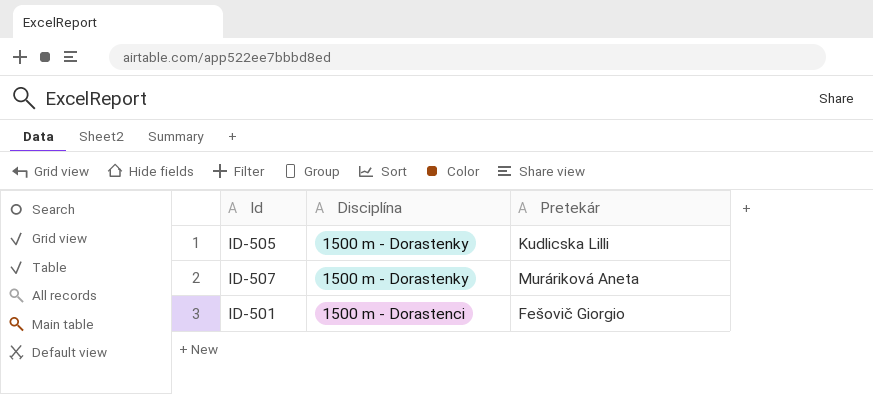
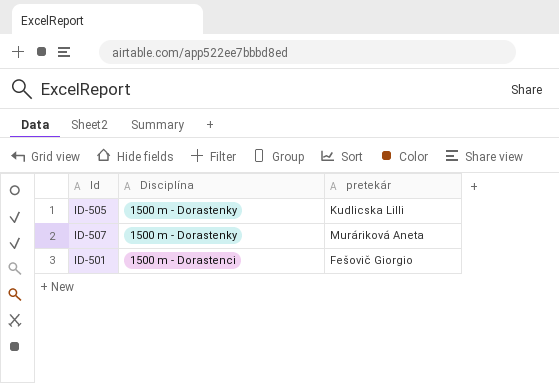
column name: Pretekár -> pretekár

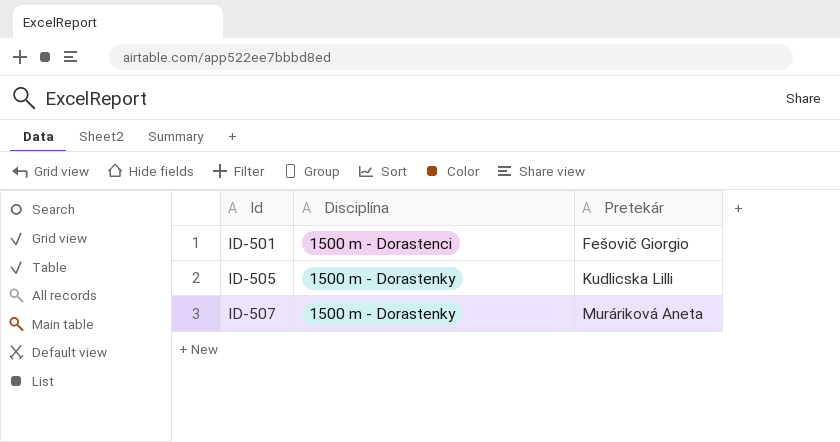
row order: Disciplína descending -> Id ascending
column name: pretekár -> Pretekár

